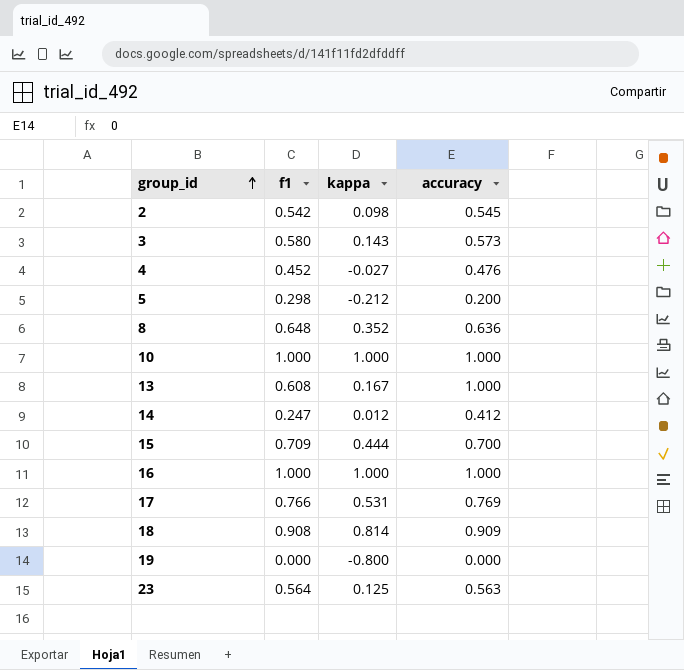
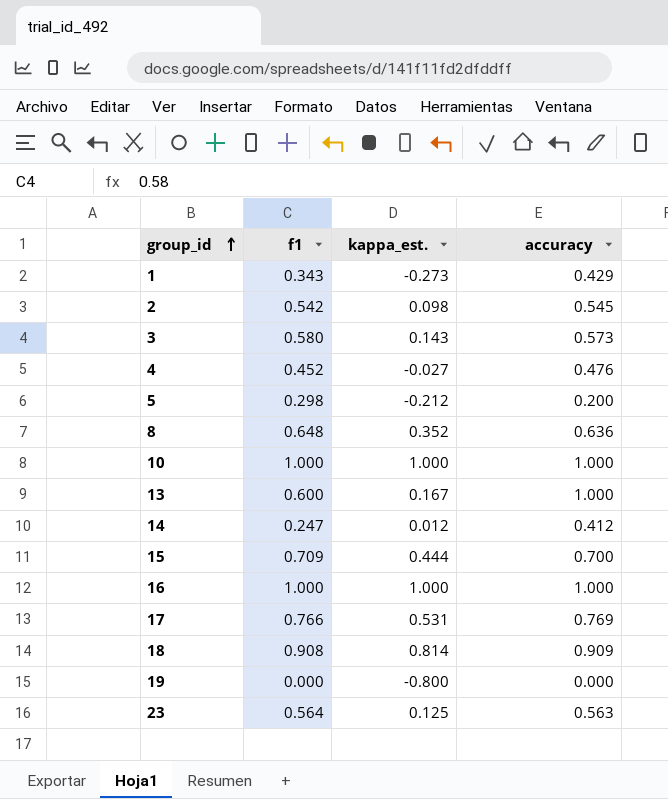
column name: kappa -> kappa_est.
row 1: none -> 0.343 | -0.273 | 0.429
13 | f1: 0.608 -> 0.600

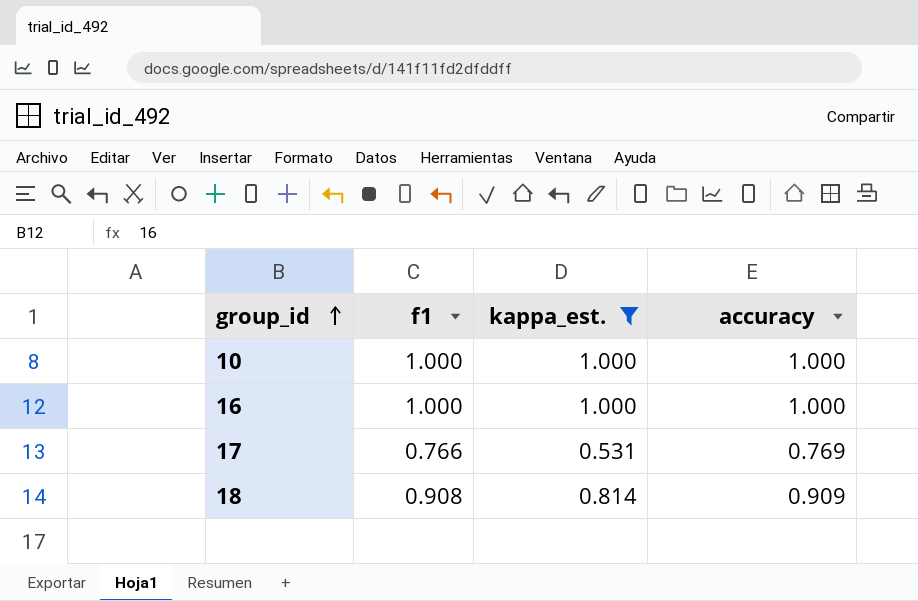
filter: none -> kappa_est. >= 0.531

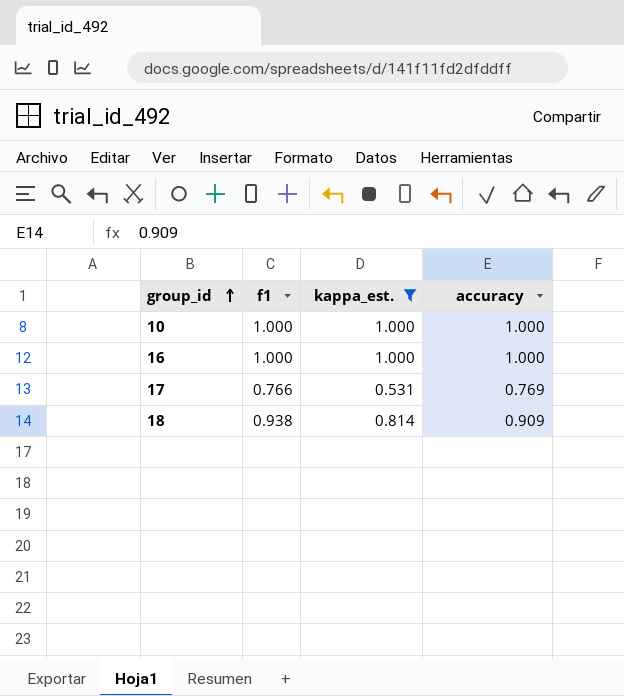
18 | f1: 0.908 -> 0.938

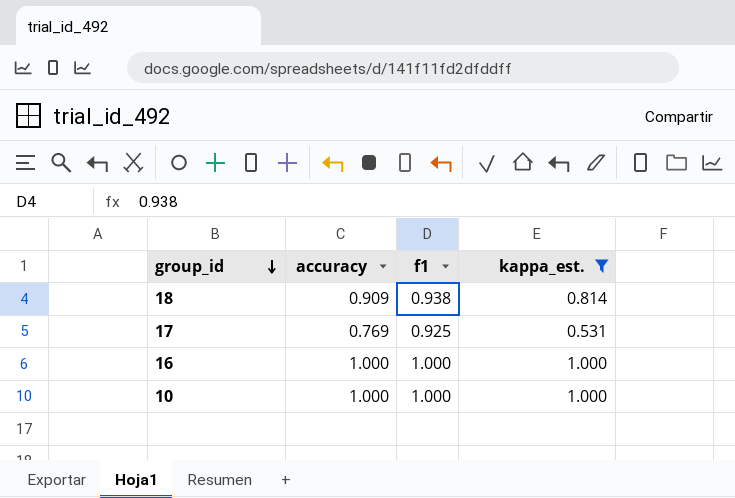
row order: group_id ascending -> group_id descending
column accuracy | position: 4 -> 2
17 | f1: 0.766 -> 0.925

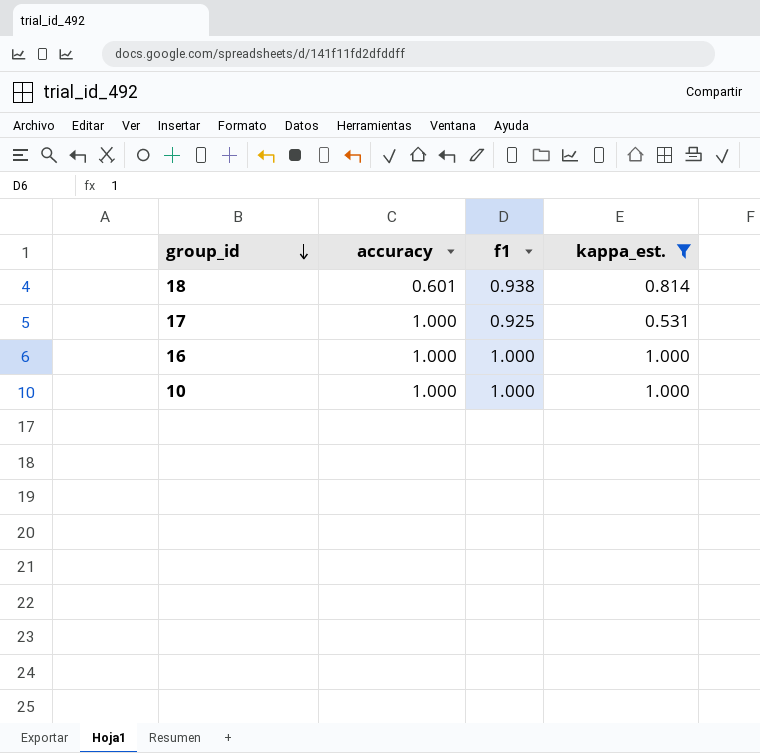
18 | accuracy: 0.909 -> 0.601
17 | accuracy: 0.769 -> 1.000

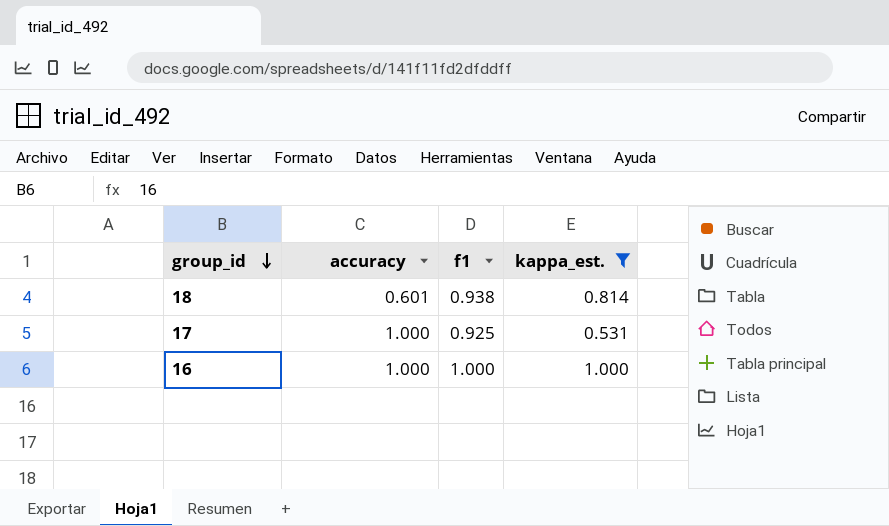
row 10: 1.000 | 1.000 | 1.000 -> none

